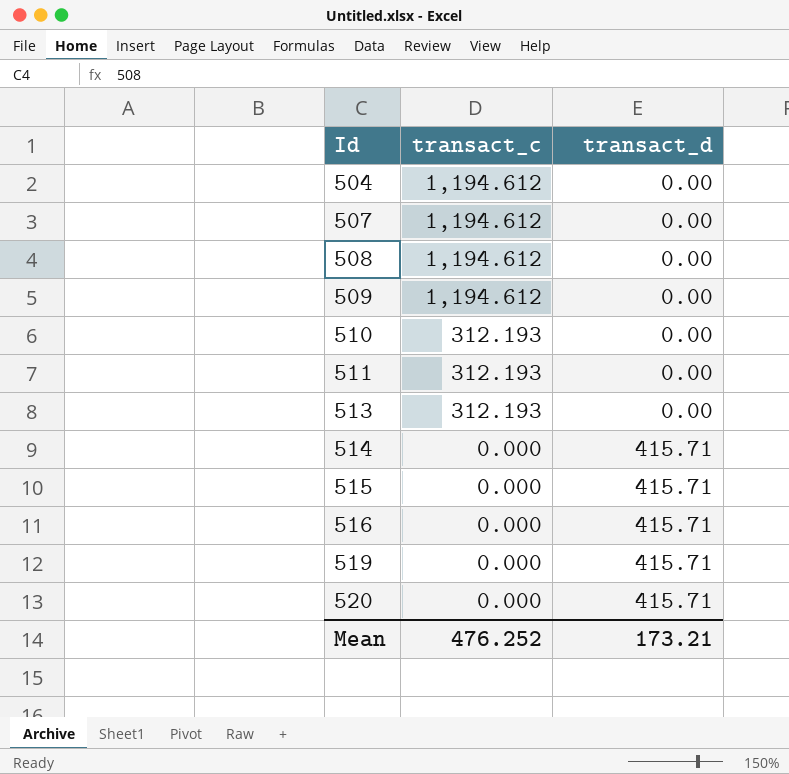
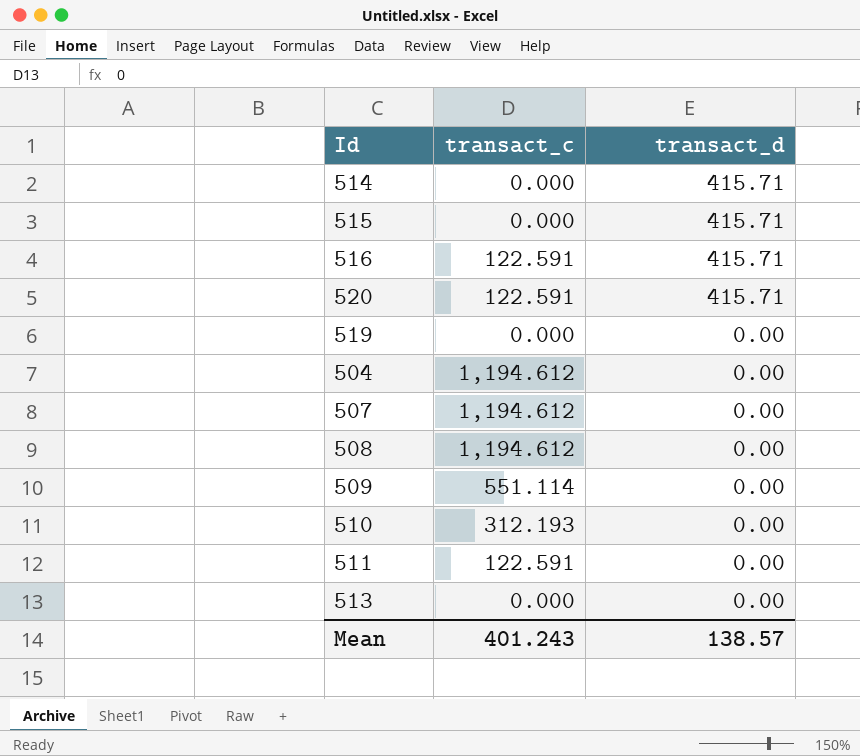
row order: Id ascending -> transact_d descending
516 | transact_c: 0.000 -> 122.591
520 | transact_c: 0.000 -> 122.591
519 | transact_d: 415.71 -> 0.00
509 | transact_c: 1,194.612 -> 551.114
511 | transact_c: 312.193 -> 122.591
513 | transact_c: 312.193 -> 0.000
Mean | transact_c: 476.252 -> 401.243
Mean | transact_d: 173.21 -> 138.57

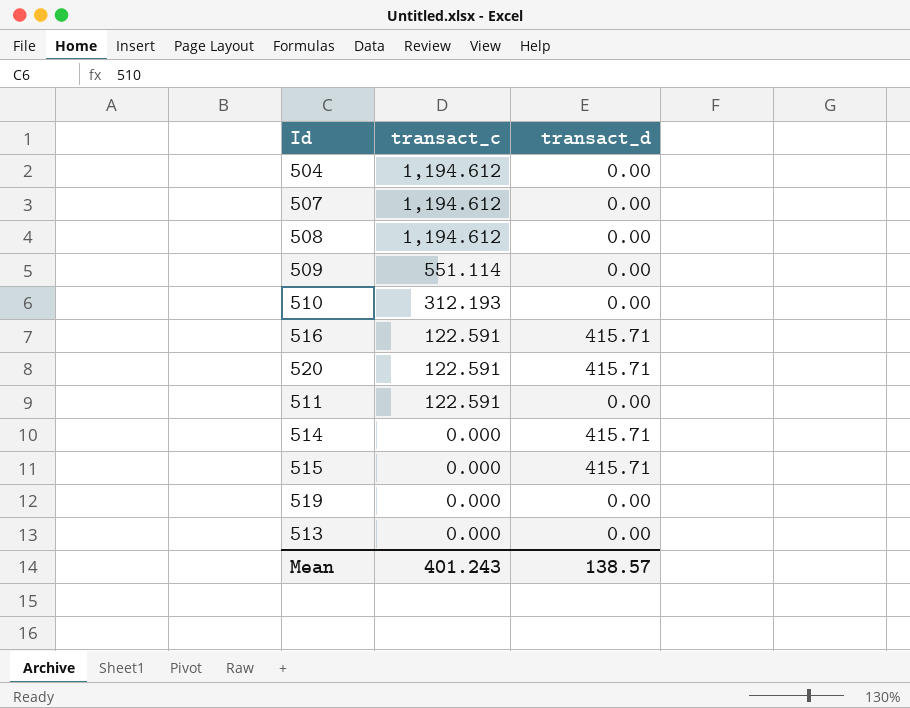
row order: transact_d descending -> transact_c descending

